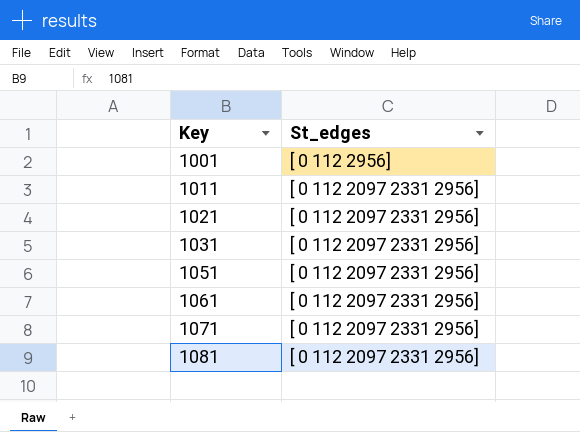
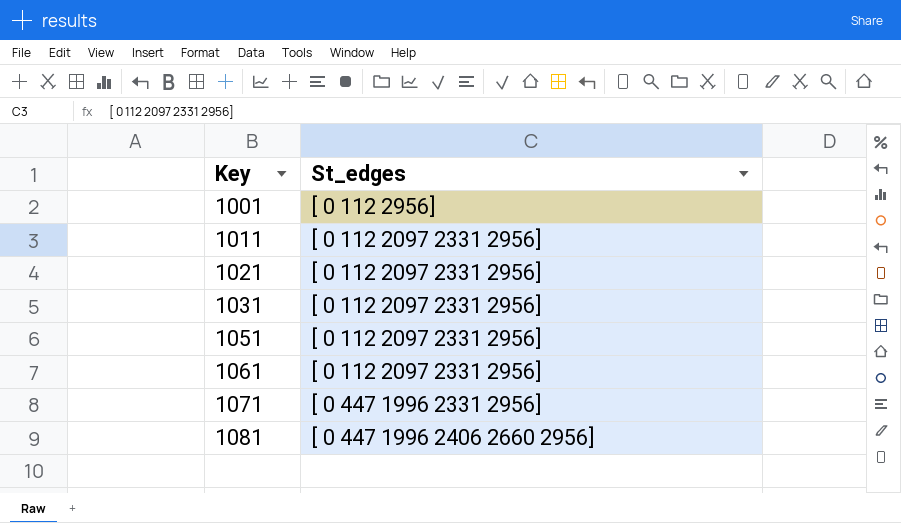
1071 | St_edges: [ 0 112 2097 2331 2956] -> [ 0 447 1996 2331 2956]
1081 | St_edges: [ 0 112 2097 2331 2956] -> [ 0 447 1996 2406 2660 2956]

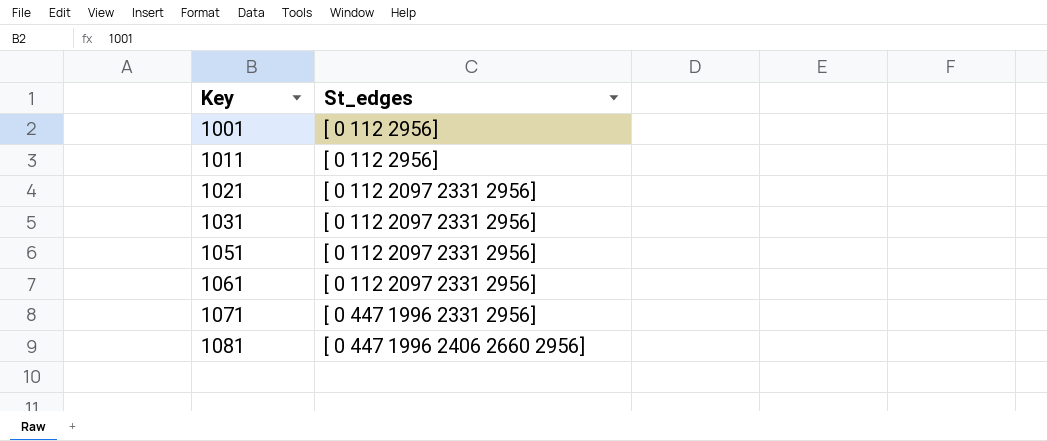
1011 | St_edges: [ 0 112 2097 2331 2956] -> [ 0 112 2956]

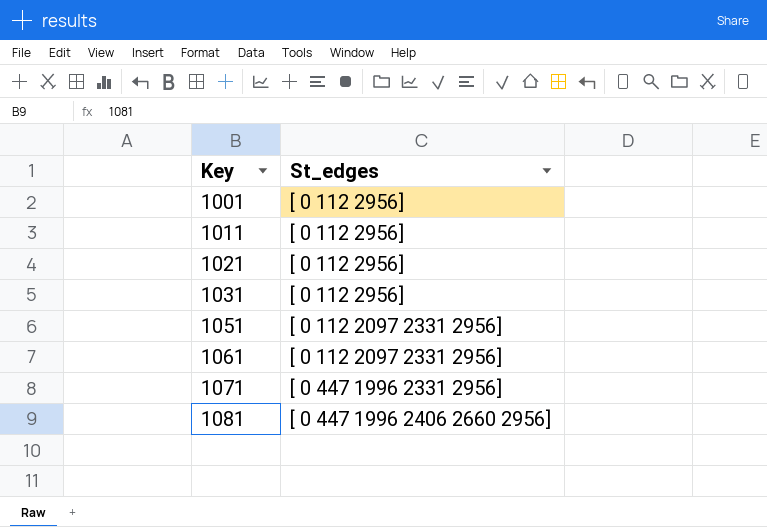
1021 | St_edges: [ 0 112 2097 2331 2956] -> [ 0 112 2956]
1031 | St_edges: [ 0 112 2097 2331 2956] -> [ 0 112 2956]

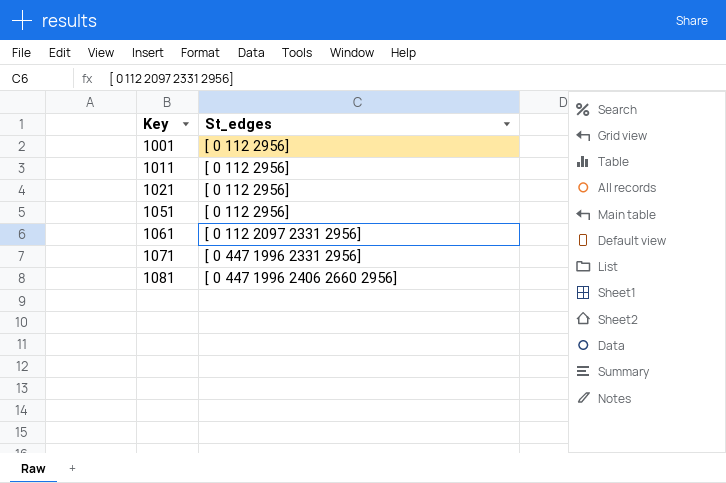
row 1031: [ 0 112 2956] -> none
1051 | St_edges: [ 0 112 2097 2331 2956] -> [ 0 112 2956]

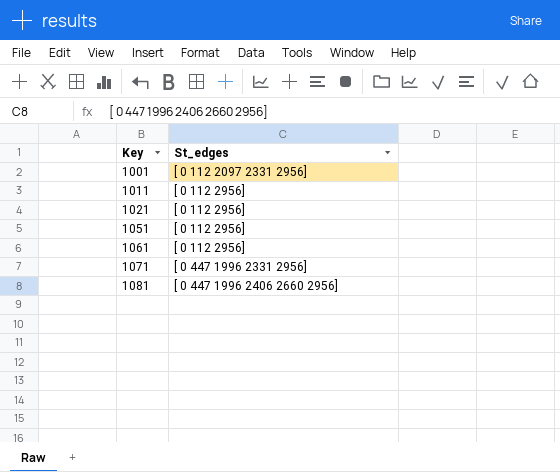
1001 | St_edges: [ 0 112 2956] -> [ 0 112 2097 2331 2956]
1061 | St_edges: [ 0 112 2097 2331 2956] -> [ 0 112 2956]

